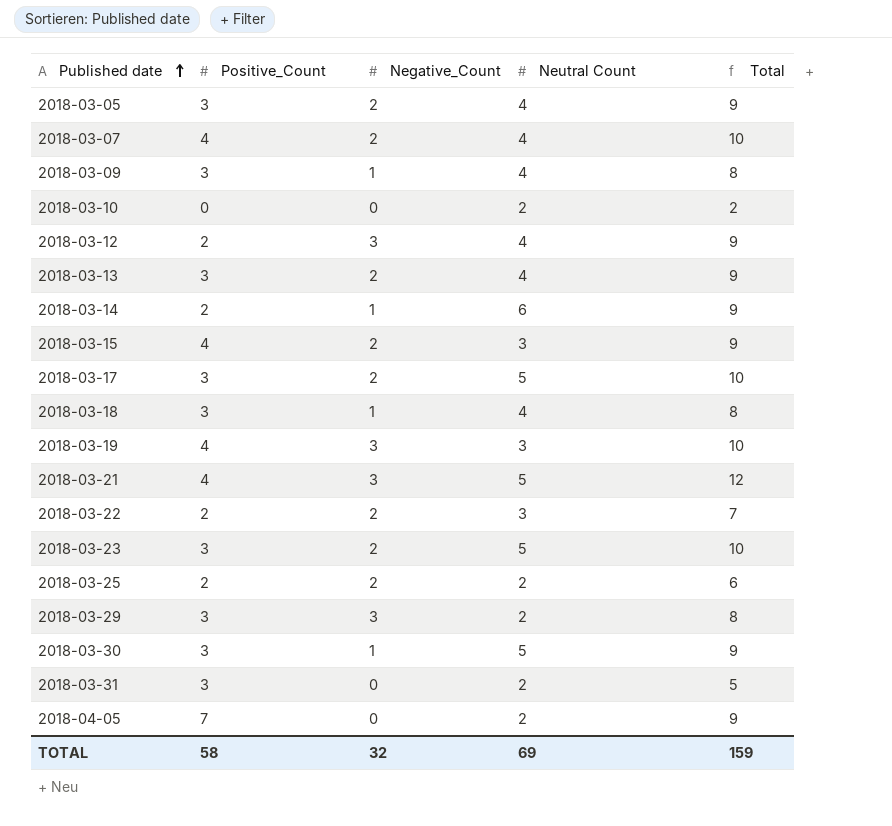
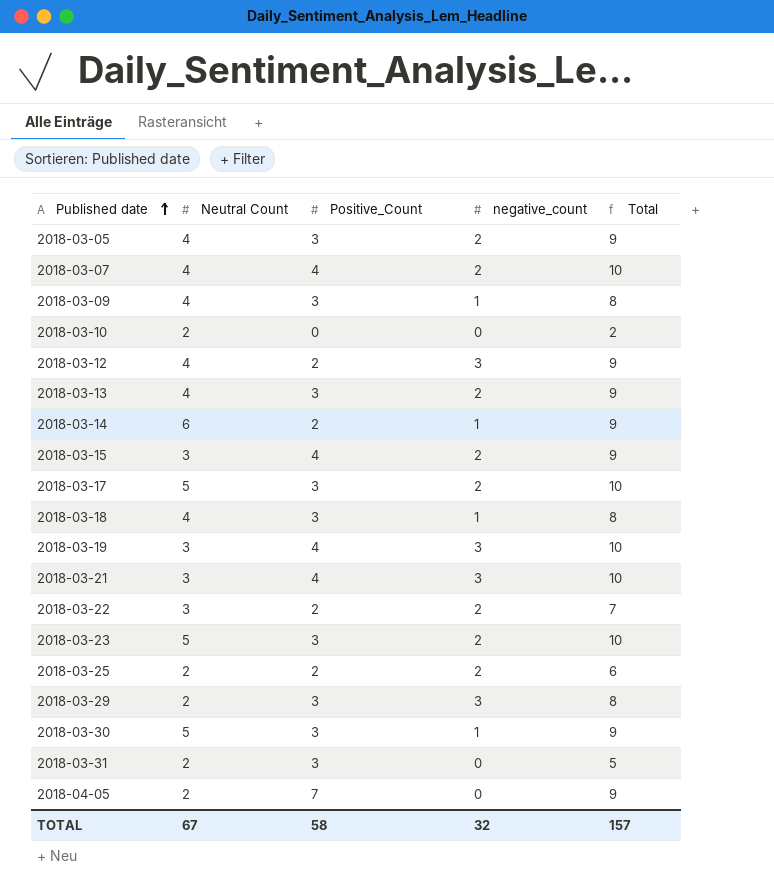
column Neutral Count | position: 4 -> 2
column name: Negative_Count -> negative_count
2018-03-21 | Neutral Count: 5 -> 3
2018-03-21 | Total: 12 -> 10
TOTAL | Neutral Count: 69 -> 67
TOTAL | Total: 159 -> 157

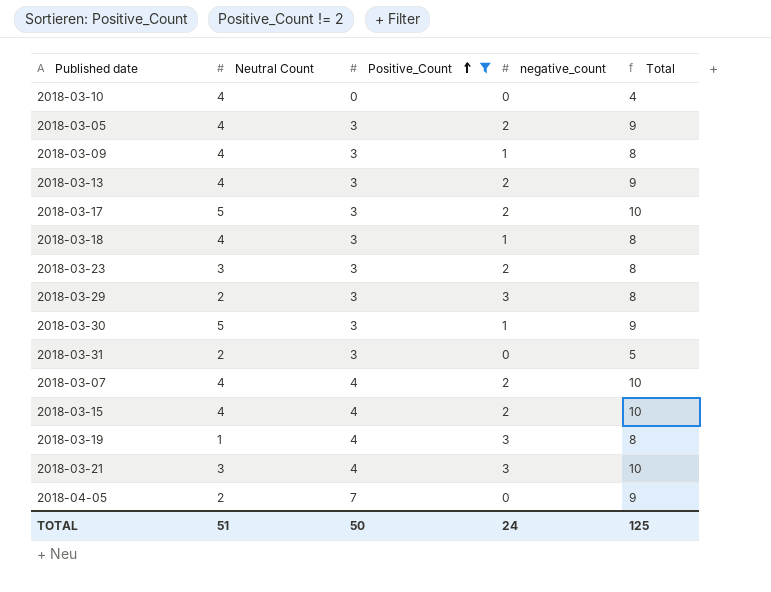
filter: none -> Positive_Count != 2
row order: Published date ascending -> Positive_Count ascending
2018-03-10 | Neutral Count: 2 -> 4
2018-03-10 | Total: 2 -> 4
2018-03-23 | Neutral Count: 5 -> 3
2018-03-23 | Total: 10 -> 8
2018-03-15 | Neutral Count: 3 -> 4
2018-03-15 | Total: 9 -> 10
2018-03-19 | Neutral Count: 3 -> 1
2018-03-19 | Total: 10 -> 8
TOTAL | Neutral Count: 67 -> 51
TOTAL | Positive_Count: 58 -> 50
TOTAL | negative_count: 32 -> 24
TOTAL | Total: 157 -> 125

